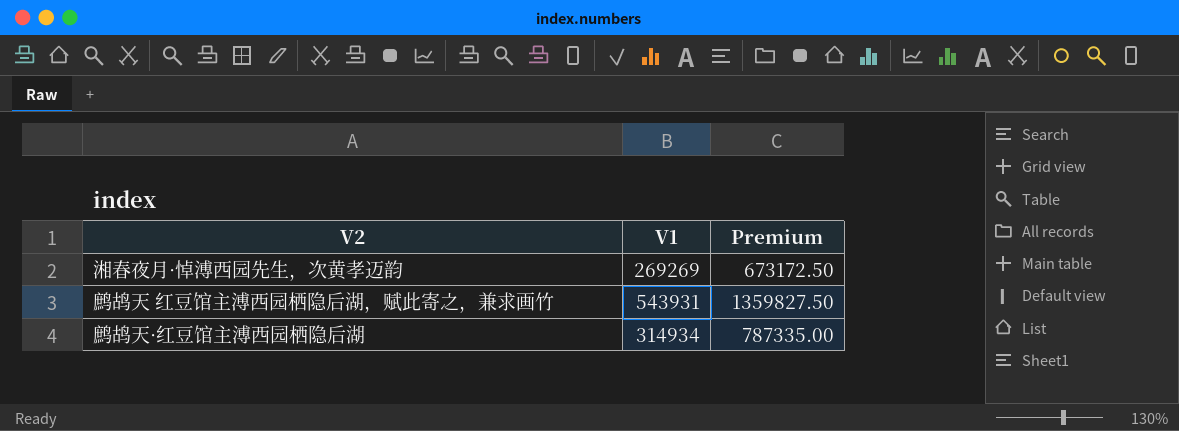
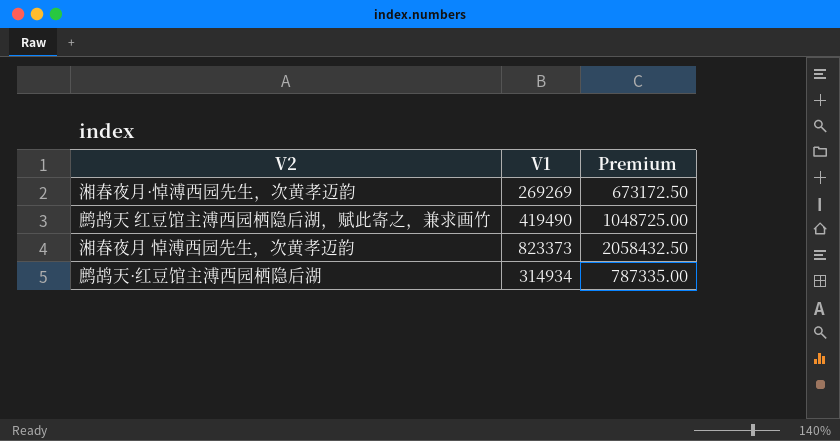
鹧鸪天 红豆馆主溥西园栖隐后湖，赋此寄之，兼求画竹 | V1: 543931 -> 419490
鹧鸪天 红豆馆主溥西园栖隐后湖，赋此寄之，兼求画竹 | Premium: 1359827.50 -> 1048725.00
row 湘春夜月 悼溥西园先生，次黄孝迈韵: none -> 823373 | 2058432.50

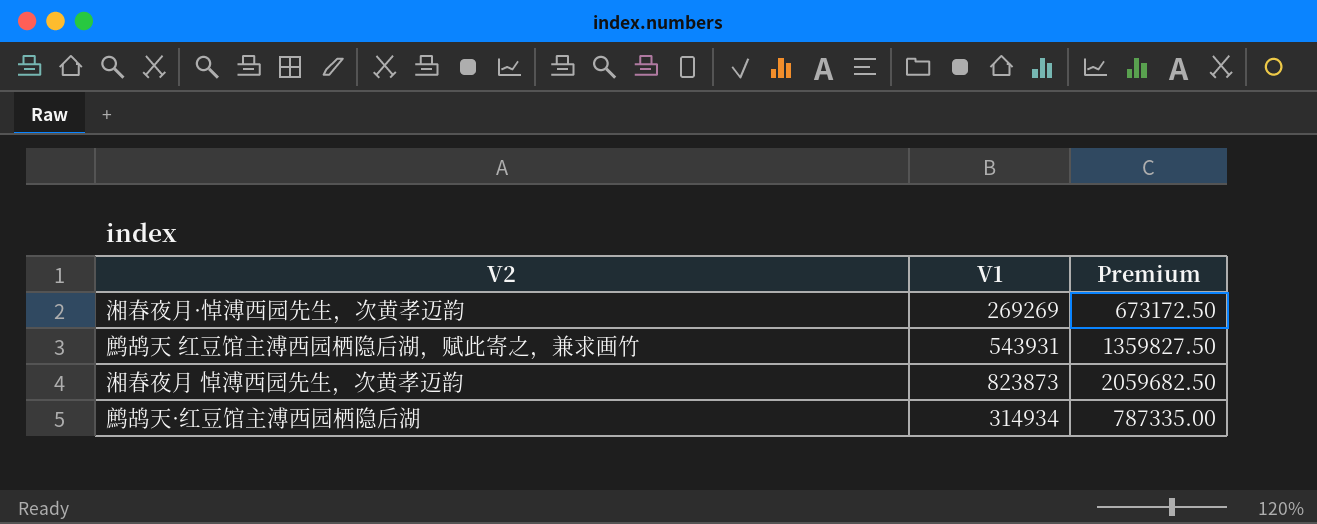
鹧鸪天 红豆馆主溥西园栖隐后湖，赋此寄之，兼求画竹 | V1: 419490 -> 543931
鹧鸪天 红豆馆主溥西园栖隐后湖，赋此寄之，兼求画竹 | Premium: 1048725.00 -> 1359827.50
湘春夜月 悼溥西园先生，次黄孝迈韵 | V1: 823373 -> 823873
湘春夜月 悼溥西园先生，次黄孝迈韵 | Premium: 2058432.50 -> 2059682.50

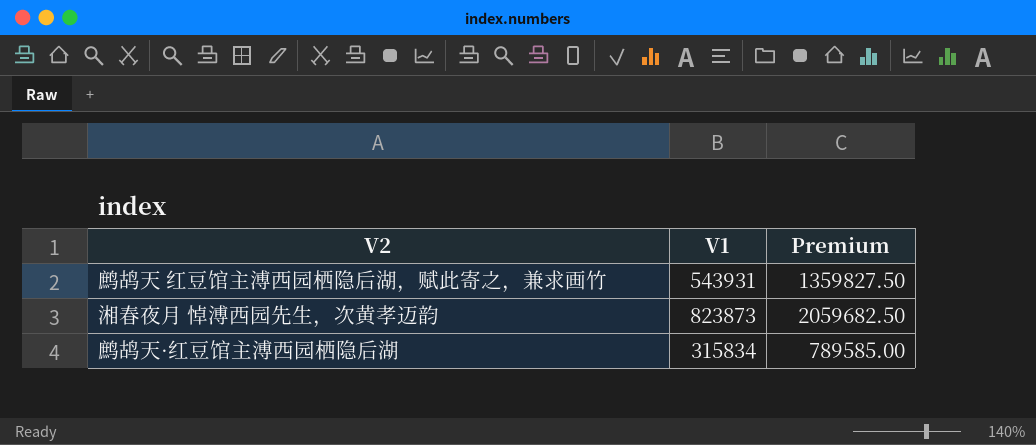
row 湘春夜月·悼溥西园先生，次黄孝迈韵: 269269 | 673172.50 -> none
鹧鸪天·红豆馆主溥西园栖隐后湖 | V1: 314934 -> 315834
鹧鸪天·红豆馆主溥西园栖隐后湖 | Premium: 787335.00 -> 789585.00

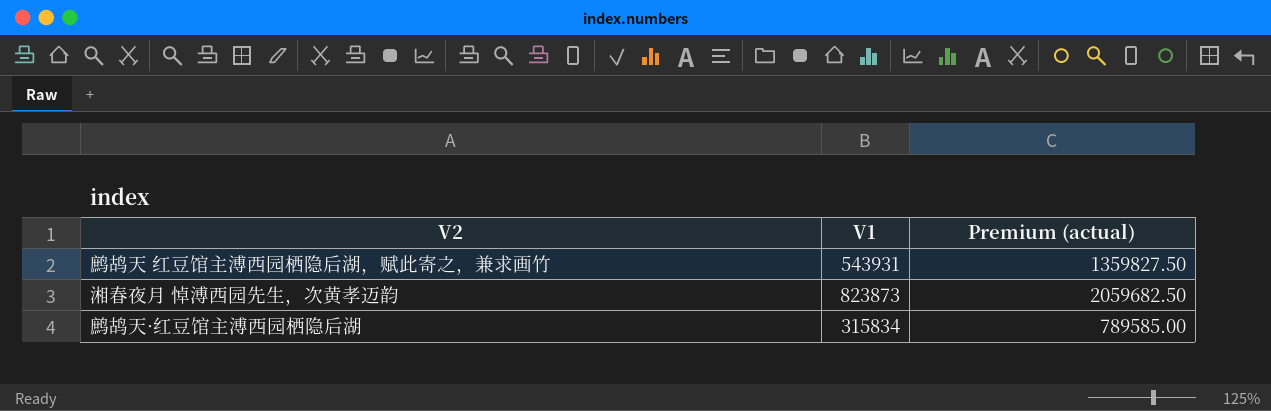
column name: Premium -> Premium (actual)

